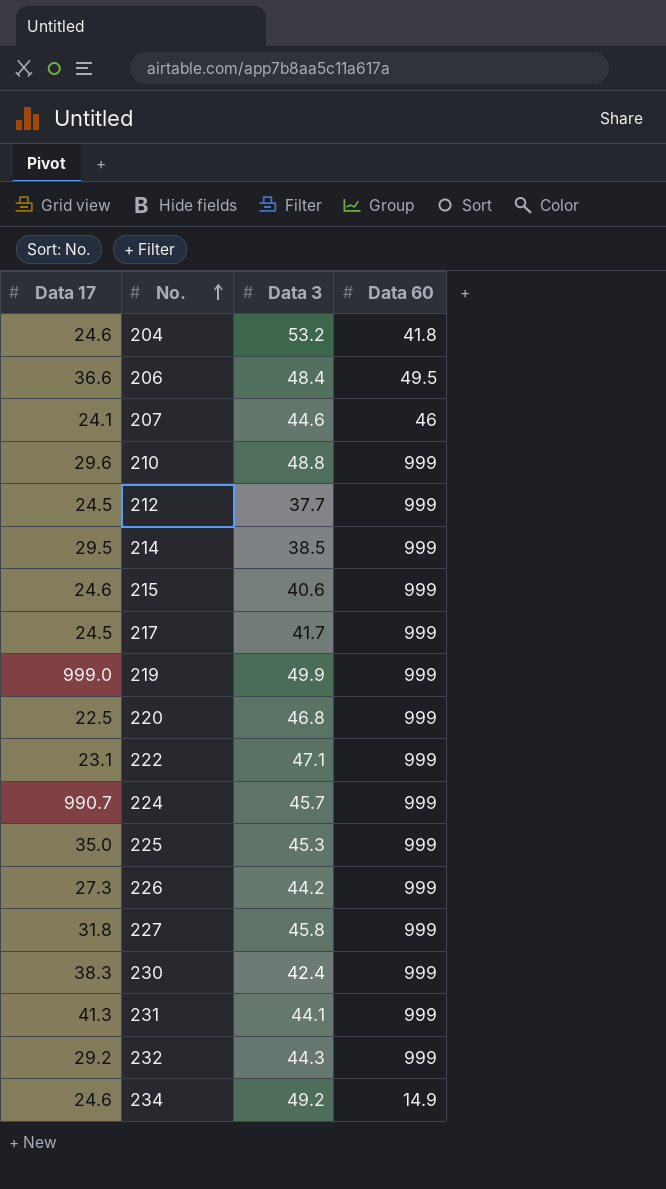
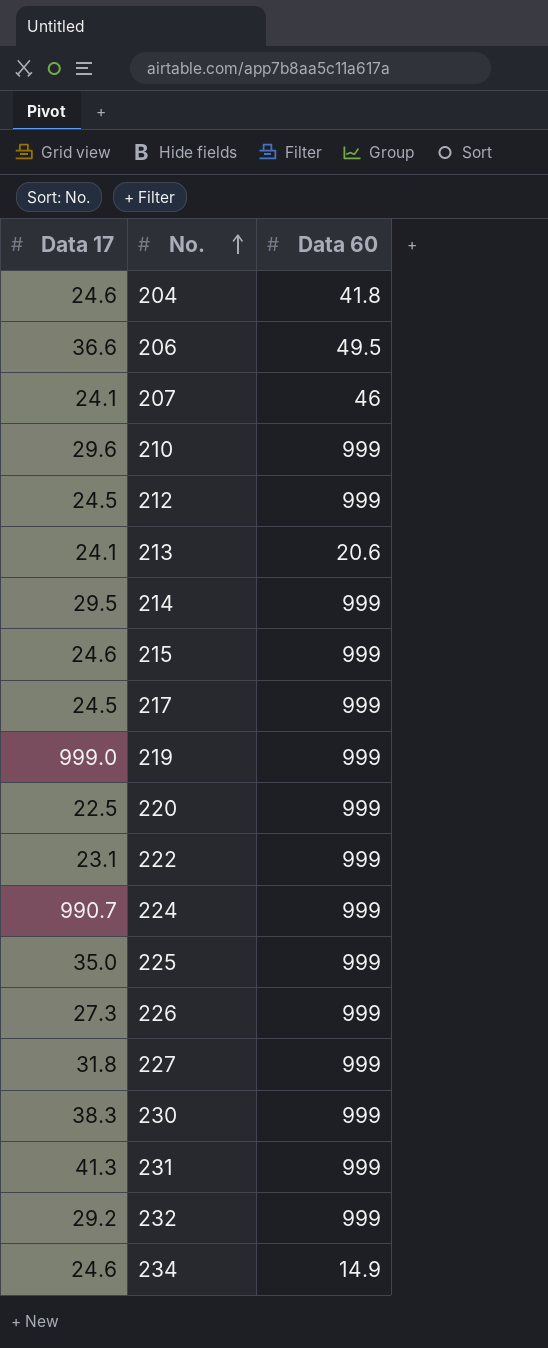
column Data 3 | position: 3 -> none
row 213: none -> 24.1 | 20.6

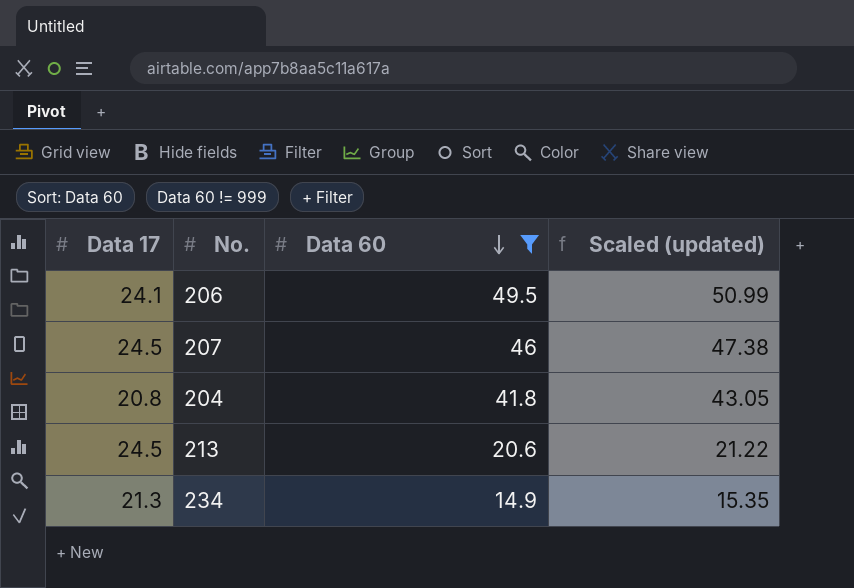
filter: none -> Data 60 != 999
row order: No. ascending -> Data 60 descending
column Scaled (updated) | formula: none -> [Data 60] * 1.03
206 | Data 17: 36.6 -> 24.1
207 | Data 17: 24.1 -> 24.5
204 | Data 17: 24.6 -> 20.8
213 | Data 17: 24.1 -> 24.5
234 | Data 17: 24.6 -> 21.3

